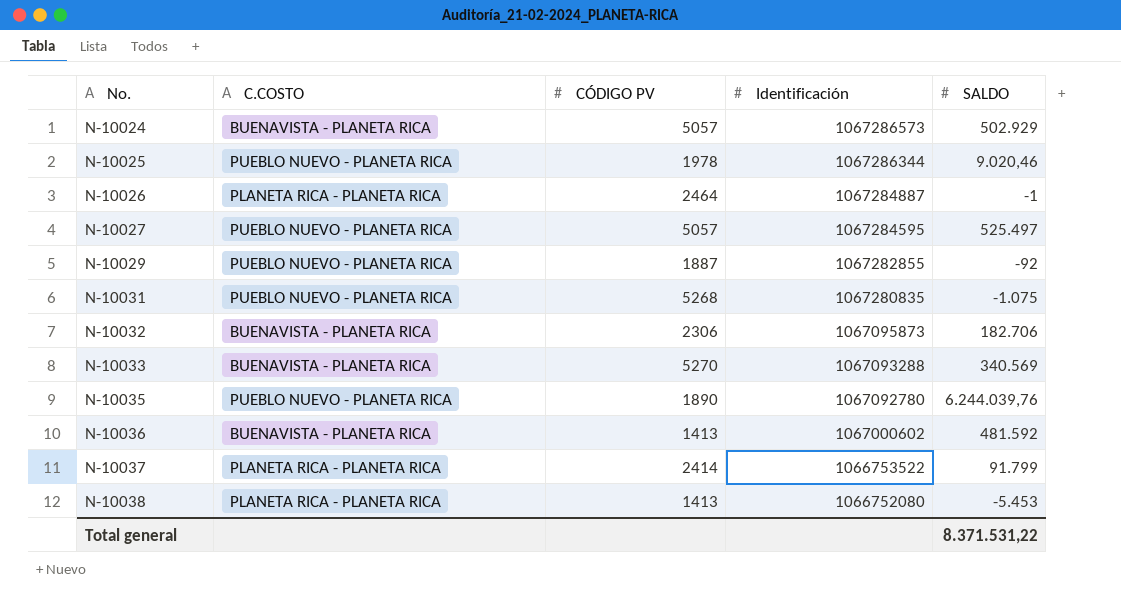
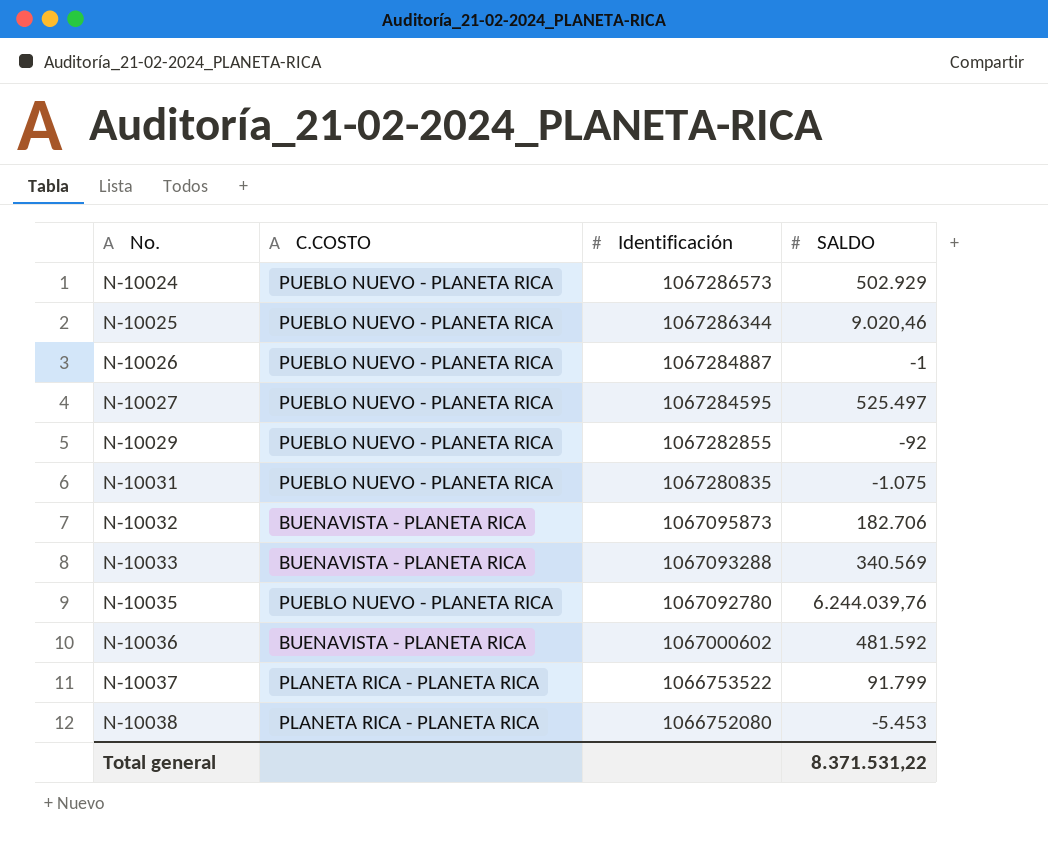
column CÓDIGO PV | position: 3 -> none
N-10024 | C.COSTO: BUENAVISTA - PLANETA RICA -> PUEBLO NUEVO - PLANETA RICA
N-10026 | C.COSTO: PLANETA RICA - PLANETA RICA -> PUEBLO NUEVO - PLANETA RICA

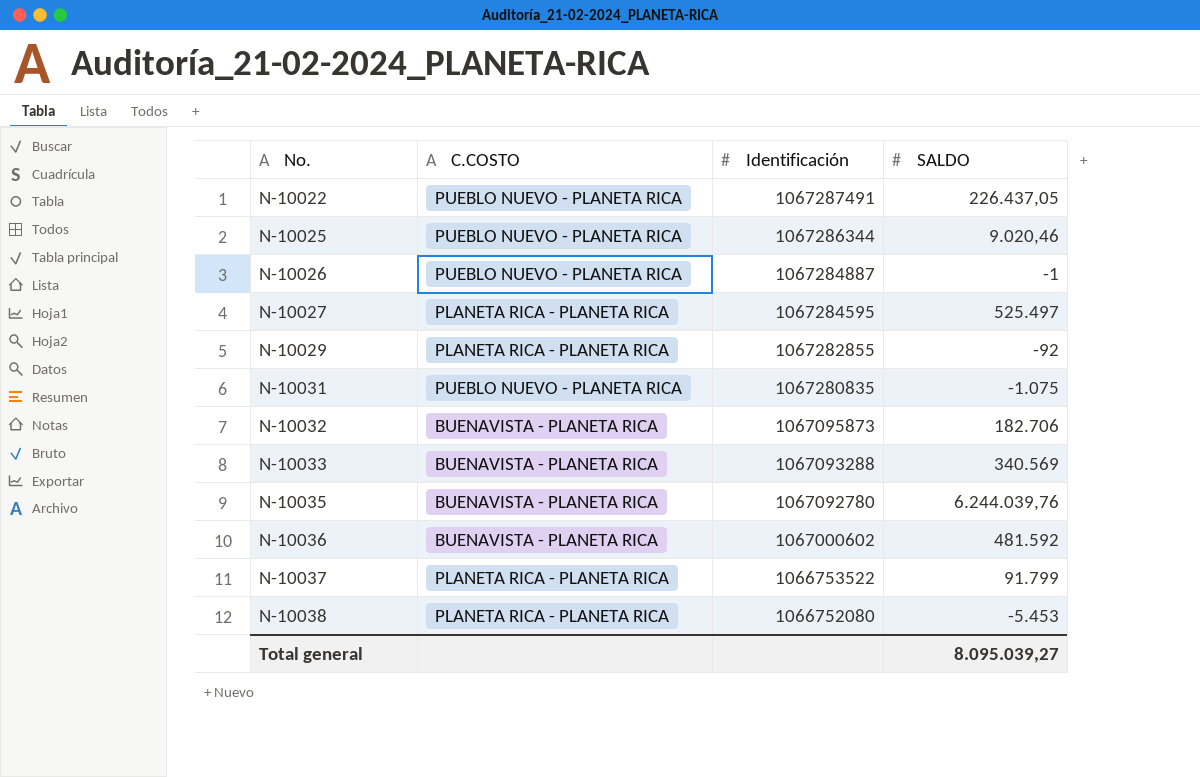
row N-10024: PUEBLO NUEVO - PLANETA RICA | 1067286573 | 502.929 -> none
row N-10022: none -> PUEBLO NUEVO - PLANETA RICA | 1067287491 | 226.437,05
N-10027 | C.COSTO: PUEBLO NUEVO - PLANETA RICA -> PLANETA RICA - PLANETA RICA
N-10029 | C.COSTO: PUEBLO NUEVO - PLANETA RICA -> PLANETA RICA - PLANETA RICA
N-10035 | C.COSTO: PUEBLO NUEVO - PLANETA RICA -> BUENAVISTA - PLANETA RICA
Total general | SALDO: 8.371.531,22 -> 8.095.039,27

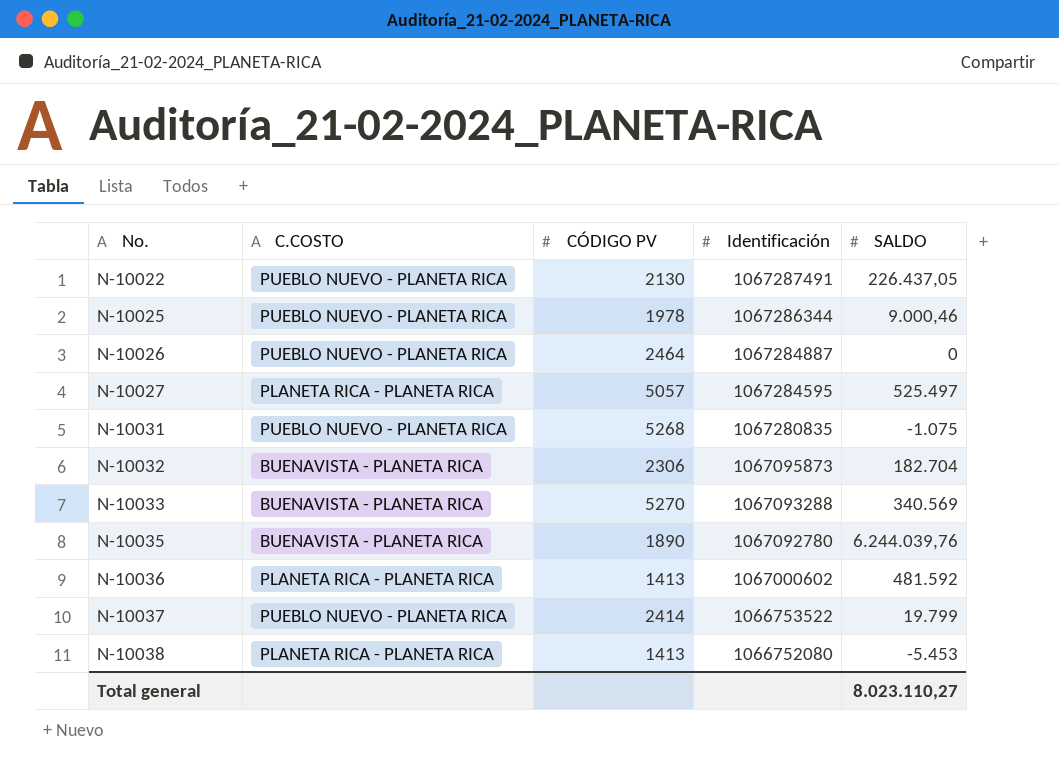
column CÓDIGO PV | position: none -> 3
row N-10029: PLANETA RICA - PLANETA RICA | 1067282855 | -92 -> none
N-10025 | SALDO: 9.020,46 -> 9.000,46
N-10026 | SALDO: -1 -> 0
N-10032 | SALDO: 182.706 -> 182.704
N-10036 | C.COSTO: BUENAVISTA - PLANETA RICA -> PLANETA RICA - PLANETA RICA
N-10037 | C.COSTO: PLANETA RICA - PLANETA RICA -> PUEBLO NUEVO - PLANETA RICA
N-10037 | SALDO: 91.799 -> 19.799
Total general | SALDO: 8.095.039,27 -> 8.023.110,27

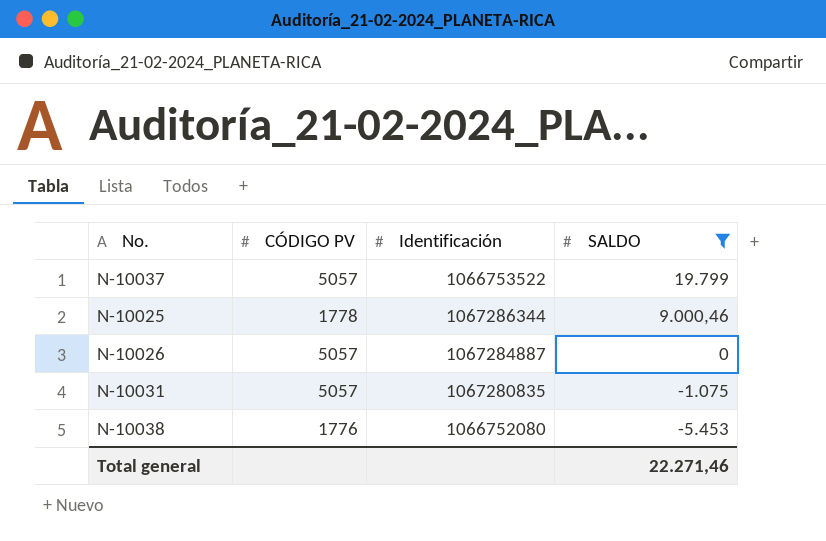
filter: none -> SALDO <= 19.799
row order: No. ascending -> SALDO descending
column C.COSTO | position: 2 -> none
N-10037 | CÓDIGO PV: 2414 -> 5057
N-10025 | CÓDIGO PV: 1978 -> 1778
N-10026 | CÓDIGO PV: 2464 -> 5057
N-10031 | CÓDIGO PV: 5268 -> 5057
N-10038 | CÓDIGO PV: 1413 -> 1776
Total general | SALDO: 8.023.110,27 -> 22.271,46

